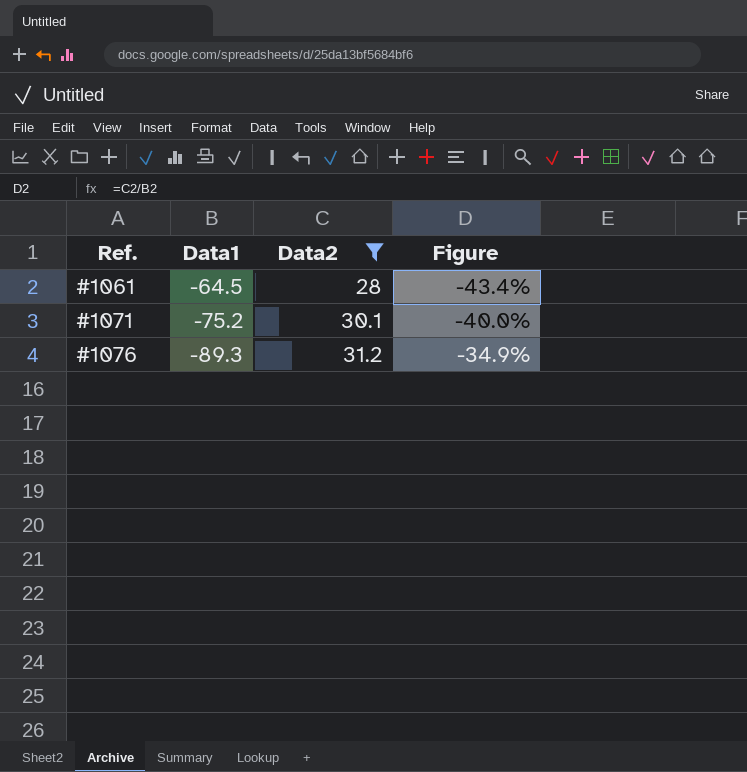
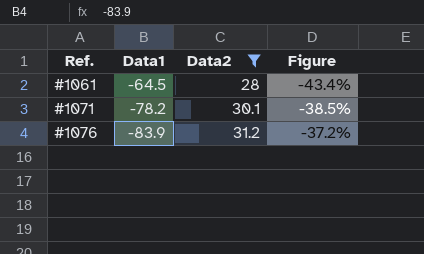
#1071 | Data1: -75.2 -> -78.2
#1071 | Figure: -40.0% -> -38.5%
#1076 | Data1: -89.3 -> -83.9
#1076 | Figure: -34.9% -> -37.2%

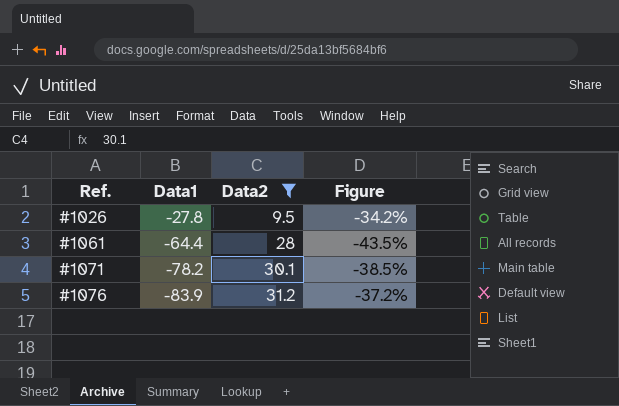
row #1026: none -> -27.8 | 9.5 | -34.2%
#1061 | Data1: -64.5 -> -64.4
#1061 | Figure: -43.4% -> -43.5%

